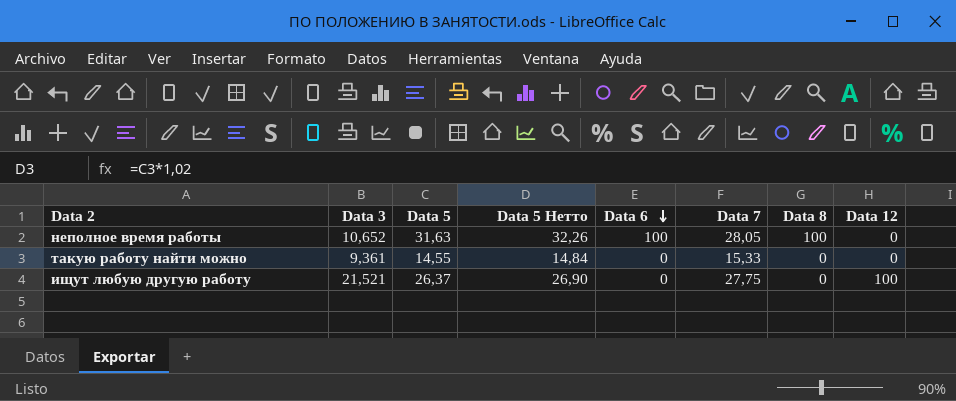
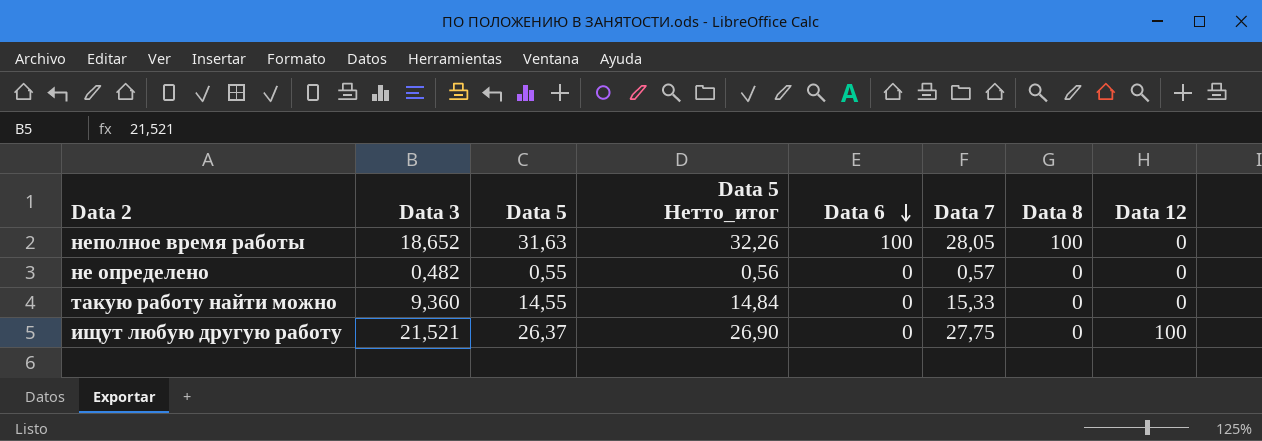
column name: Data 5 Нетто -> Data 5 Нетто_итог
неполное время работы | Data 3: 10,652 -> 18,652
row не определено: none -> 0,482 | 0,55 | 0,56 | 0 | 0,57 | 0 | 0
такую работу найти можно | Data 3: 9,361 -> 9,360

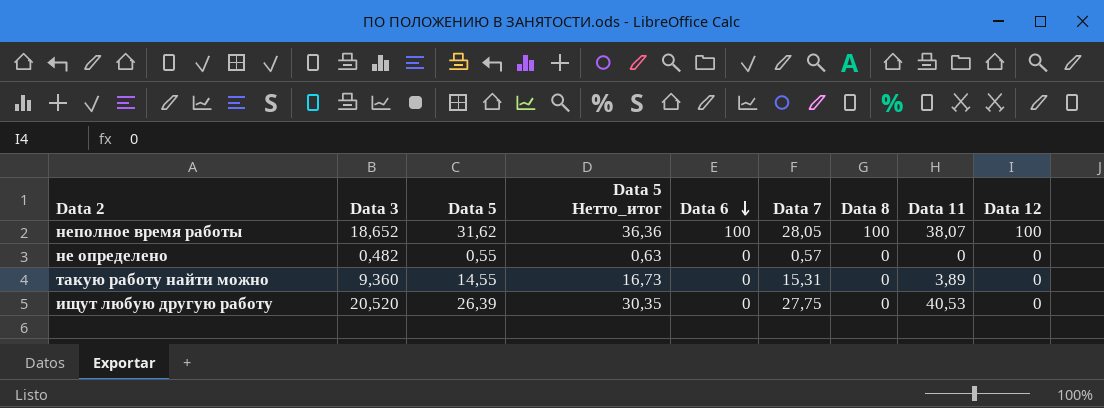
column Data 5 Нетто_итог | formula: [Data 5] * 1,02 -> [Data 5] * 1,15
column Data 11 | position: none -> 8
неполное время работы | Data 5: 31,63 -> 31,62
неполное время работы | Data 12: 0 -> 100
такую работу найти можно | Data 7: 15,33 -> 15,31
ищут любую другую работу | Data 3: 21,521 -> 20,520
ищут любую другую работу | Data 5: 26,37 -> 26,39
ищут любую другую работу | Data 12: 100 -> 0

